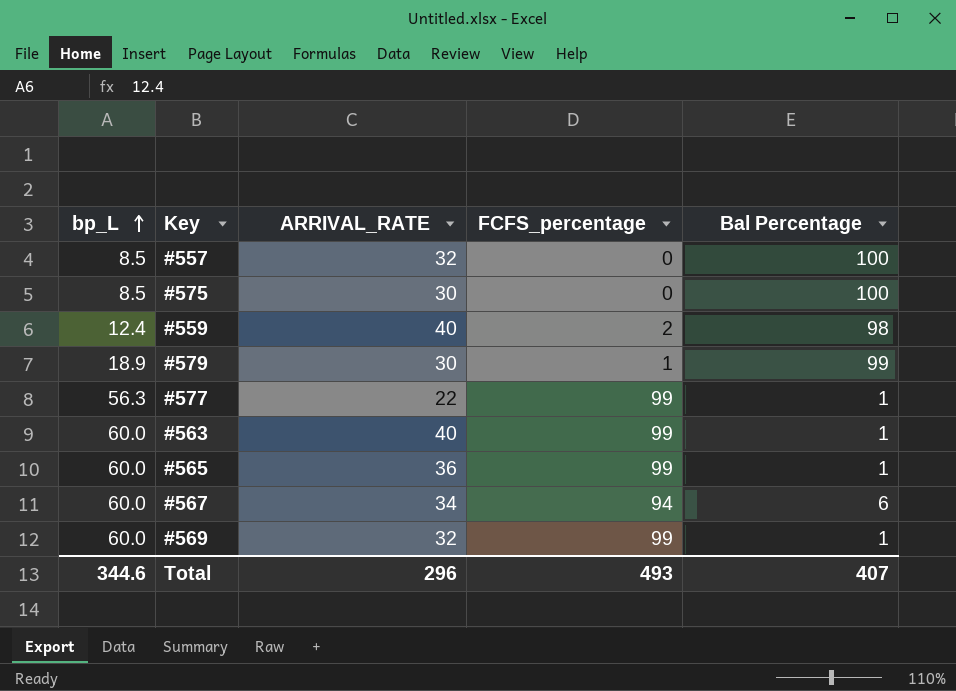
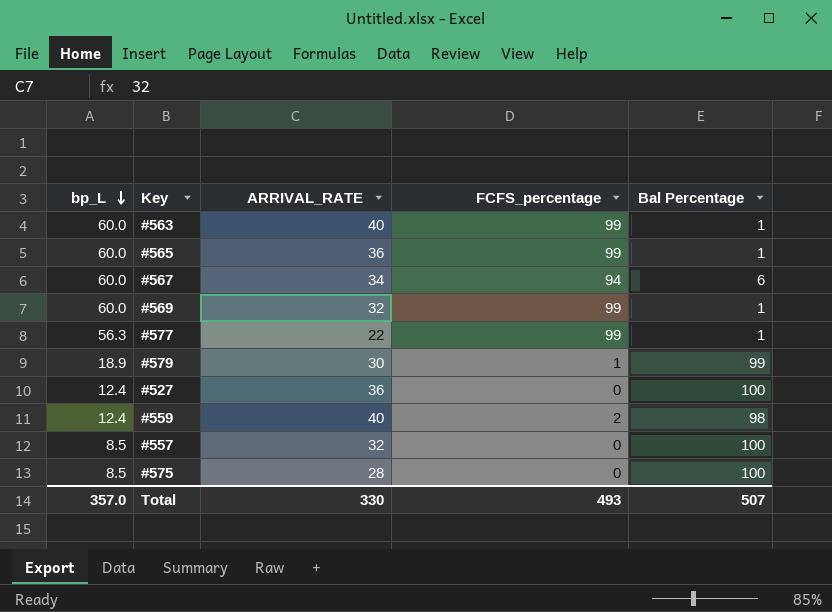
row order: bp_L ascending -> bp_L descending
row #527: none -> 12.4 | 36 | 0 | 100
#575 | ARRIVAL_RATE: 30 -> 28
Total | bp_L: 344.6 -> 357.0
Total | ARRIVAL_RATE: 296 -> 330
Total | Bal Percentage: 407 -> 507

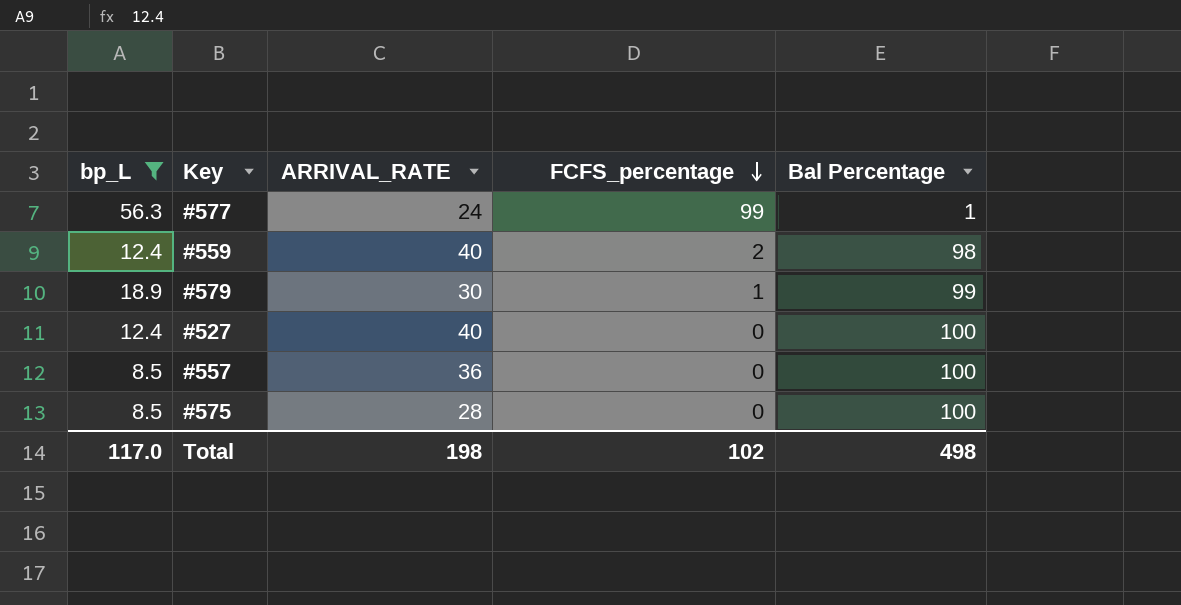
filter: none -> bp_L != 60.0
row order: bp_L descending -> FCFS_percentage descending
#577 | ARRIVAL_RATE: 22 -> 24
#527 | ARRIVAL_RATE: 36 -> 40
#557 | ARRIVAL_RATE: 32 -> 36
Total | bp_L: 357.0 -> 117.0
Total | ARRIVAL_RATE: 330 -> 198
Total | FCFS_percentage: 493 -> 102
Total | Bal Percentage: 507 -> 498

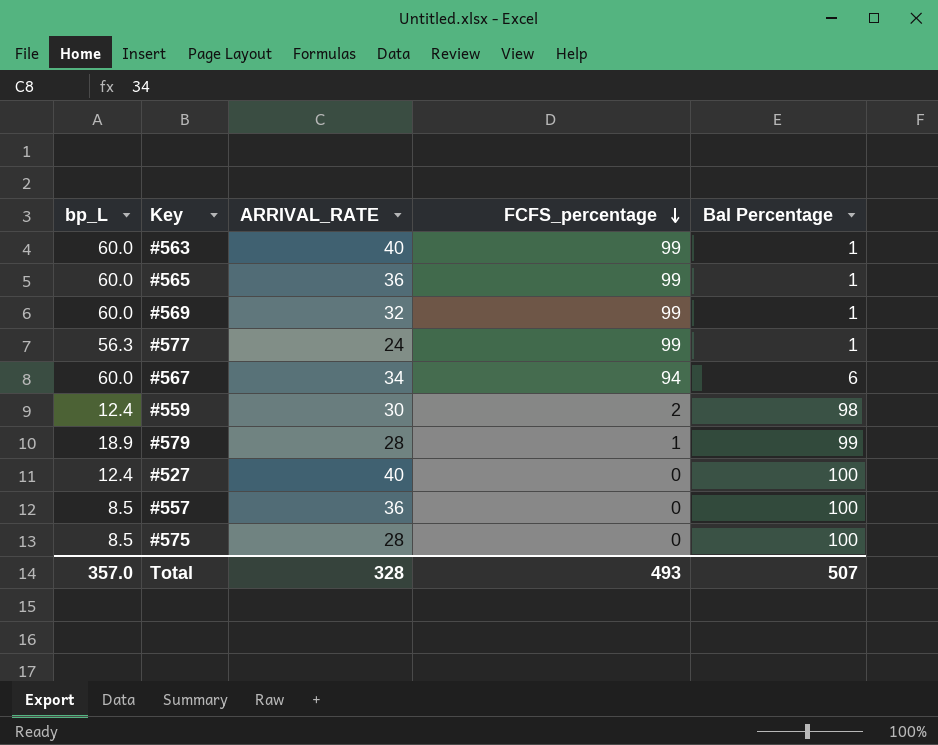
filter: bp_L != 60.0 -> none
#559 | ARRIVAL_RATE: 40 -> 30
#579 | ARRIVAL_RATE: 30 -> 28
Total | bp_L: 117.0 -> 357.0
Total | ARRIVAL_RATE: 198 -> 328
Total | FCFS_percentage: 102 -> 493
Total | Bal Percentage: 498 -> 507

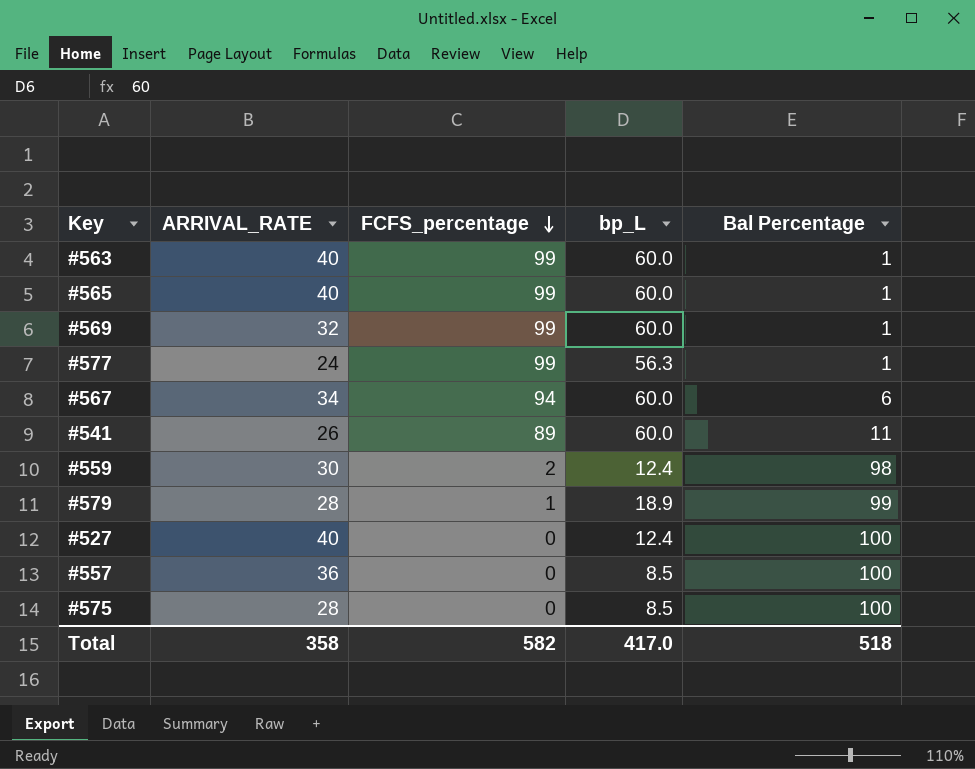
column bp_L | position: 1 -> 4
#565 | ARRIVAL_RATE: 36 -> 40
row #541: none -> 26 | 89 | 60.0 | 11
Total | ARRIVAL_RATE: 328 -> 358
Total | FCFS_percentage: 493 -> 582
Total | bp_L: 357.0 -> 417.0
Total | Bal Percentage: 507 -> 518

